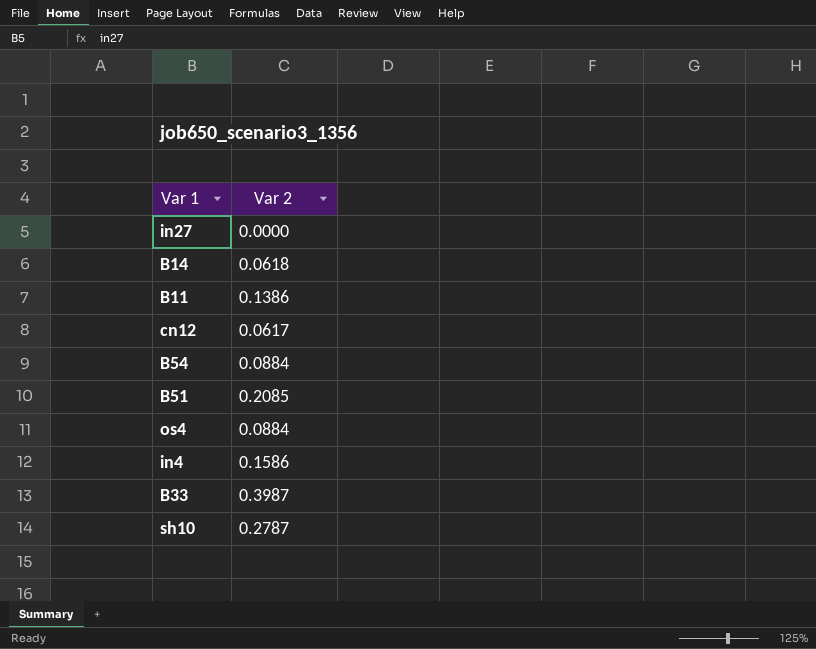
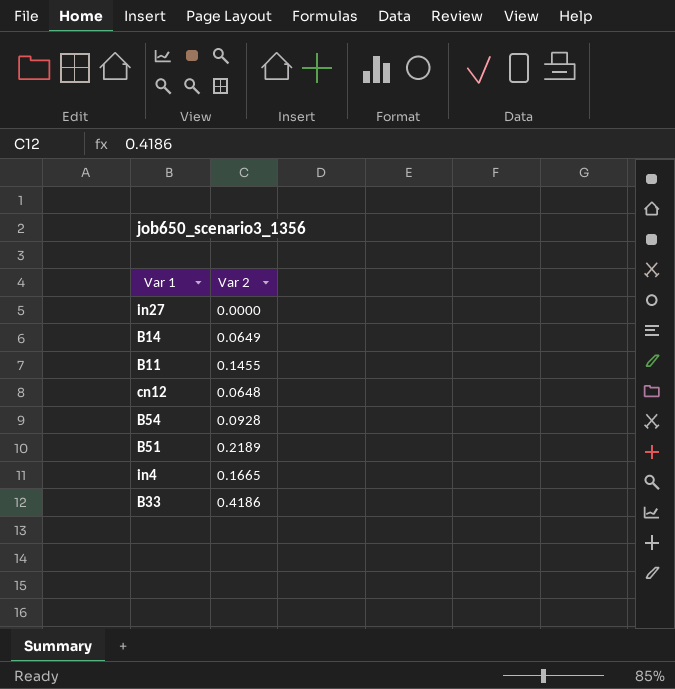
row os4: 0.0884 -> none
row sh10: 0.2787 -> none
B14 | Var 2: 0.0618 -> 0.0649
B11 | Var 2: 0.1386 -> 0.1455
cn12 | Var 2: 0.0617 -> 0.0648
B54 | Var 2: 0.0884 -> 0.0928
B51 | Var 2: 0.2085 -> 0.2189
in4 | Var 2: 0.1586 -> 0.1665
B33 | Var 2: 0.3987 -> 0.4186

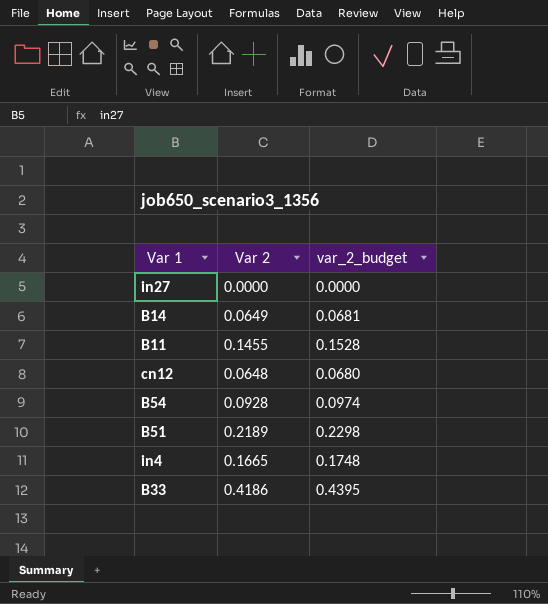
column var_2_budget | formula: none -> [Var 2] * 1.05

